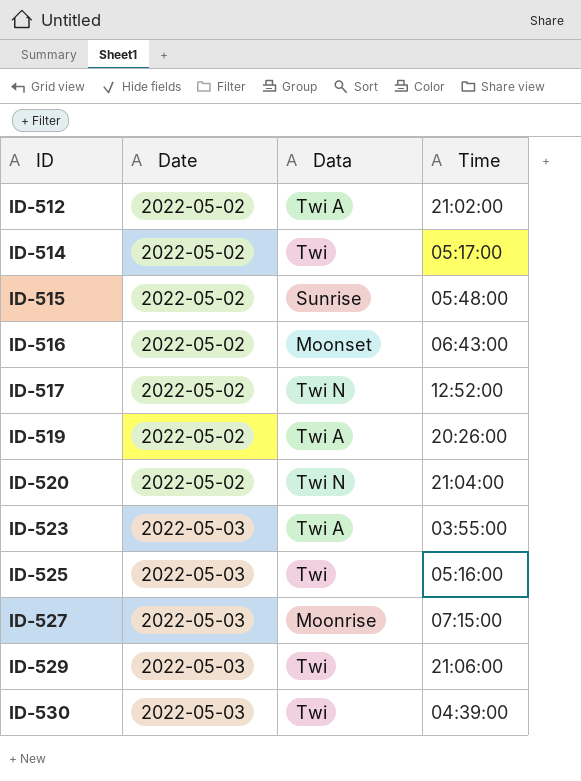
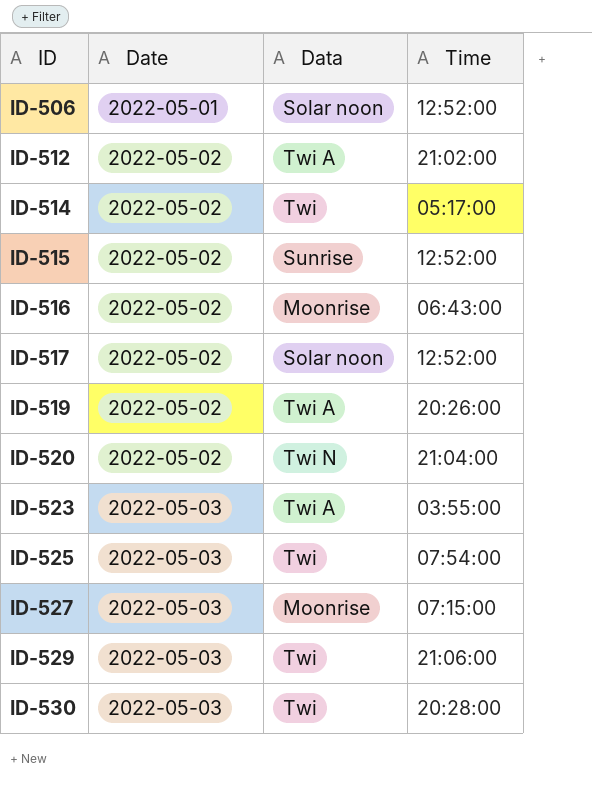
row ID-506: none -> 2022-05-01 | Solar noon | 12:52:00
ID-515 | Time: 05:48:00 -> 12:52:00
ID-516 | Data: Moonset -> Moonrise
ID-517 | Data: Twi N -> Solar noon
ID-525 | Time: 05:16:00 -> 07:54:00
ID-530 | Time: 04:39:00 -> 20:28:00

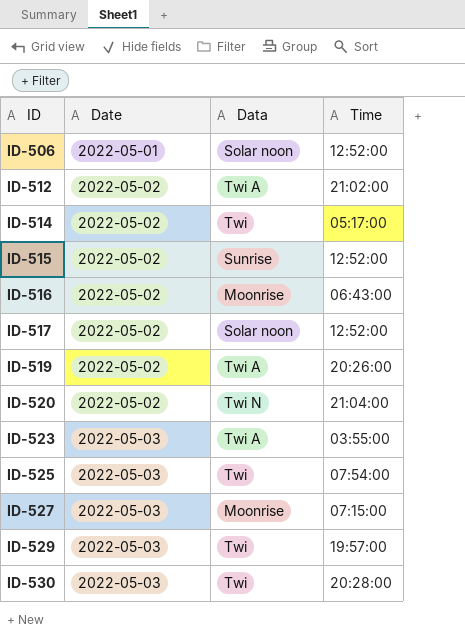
ID-529 | Time: 21:06:00 -> 19:57:00

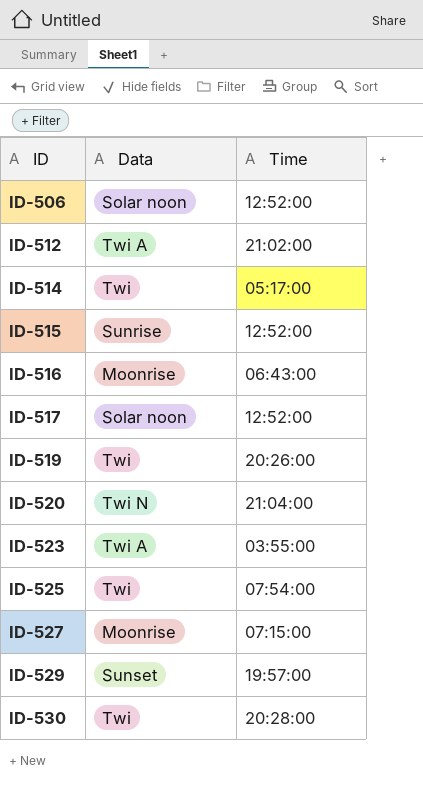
column Date | position: 2 -> none
ID-519 | Data: Twi A -> Twi
ID-529 | Data: Twi -> Sunset

